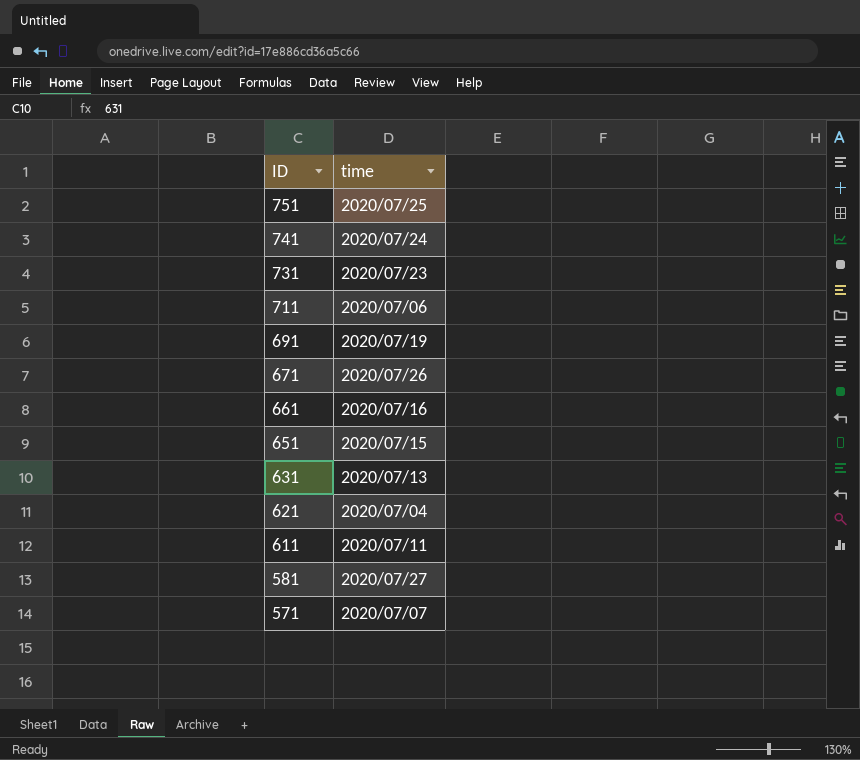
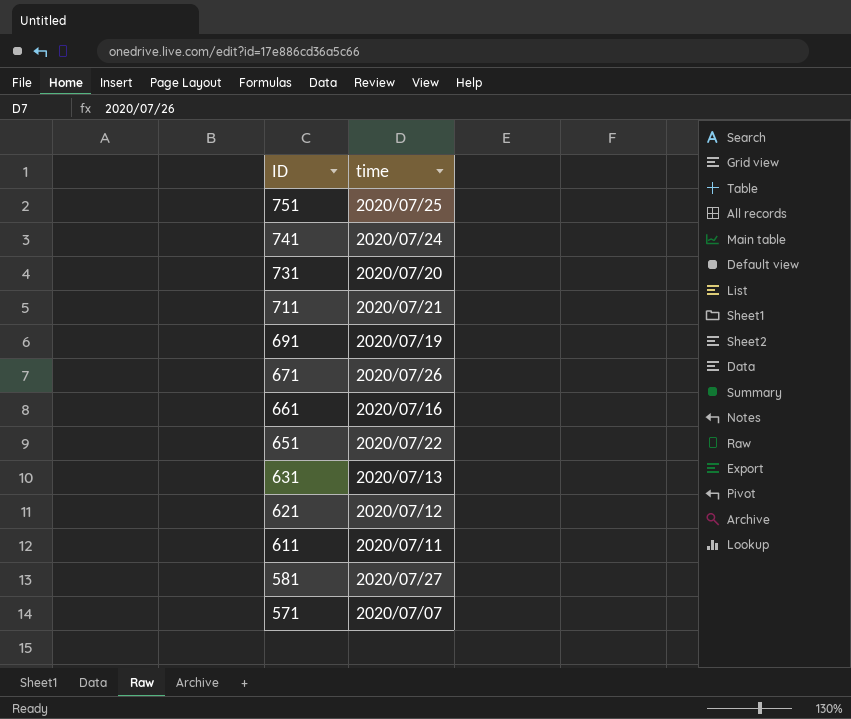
731 | time: 2020/07/23 -> 2020/07/20
711 | time: 2020/07/06 -> 2020/07/21
651 | time: 2020/07/15 -> 2020/07/22
621 | time: 2020/07/04 -> 2020/07/12

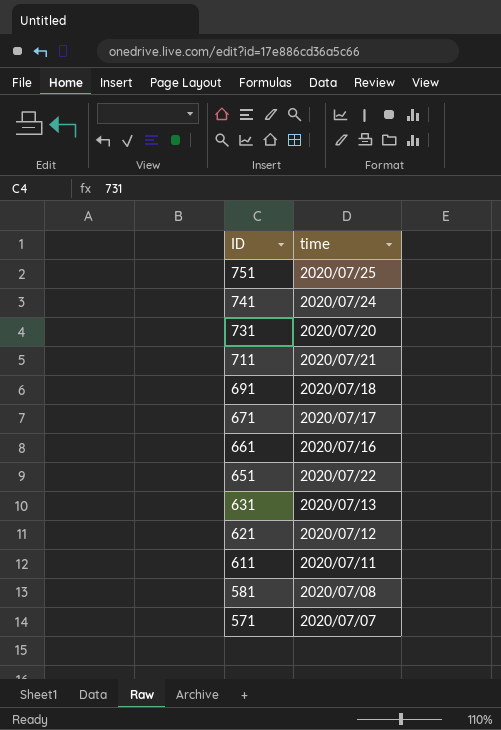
691 | time: 2020/07/19 -> 2020/07/18
671 | time: 2020/07/26 -> 2020/07/17
581 | time: 2020/07/27 -> 2020/07/08

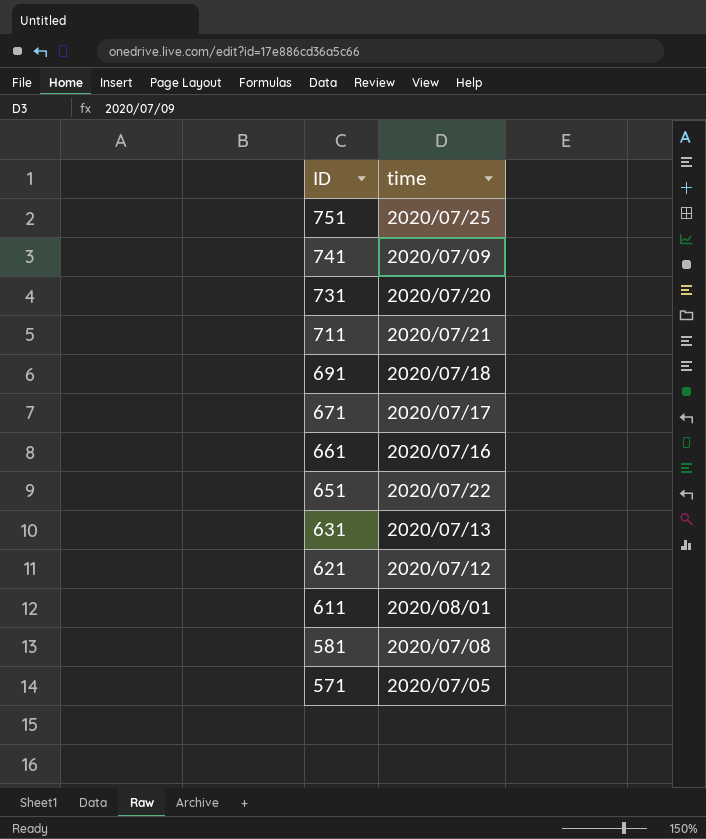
741 | time: 2020/07/24 -> 2020/07/09
611 | time: 2020/07/11 -> 2020/08/01
571 | time: 2020/07/07 -> 2020/07/05

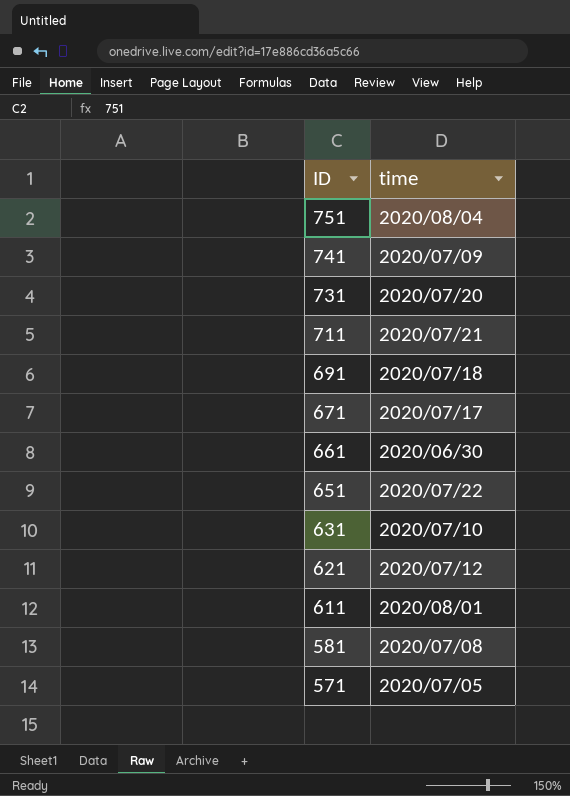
751 | time: 2020/07/25 -> 2020/08/04
661 | time: 2020/07/16 -> 2020/06/30
631 | time: 2020/07/13 -> 2020/07/10

